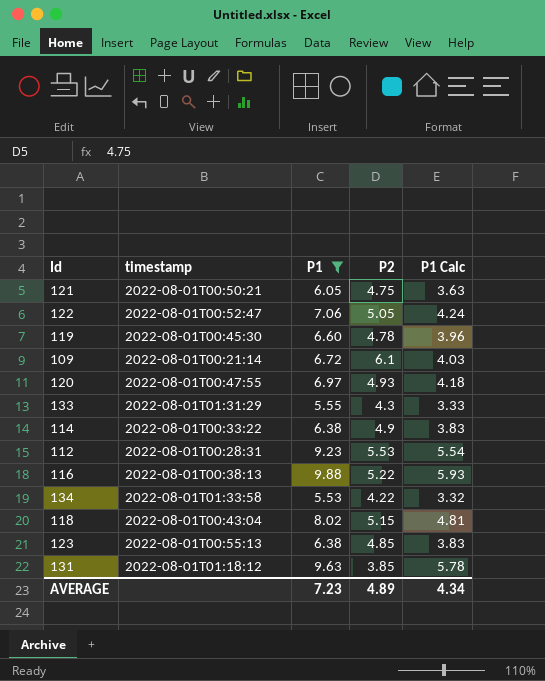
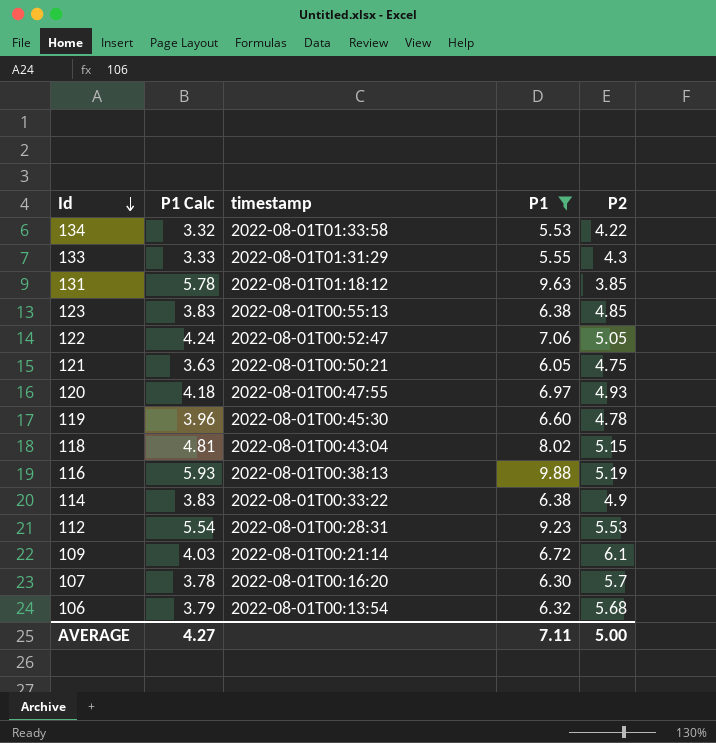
row order: none -> Id descending
column P1 Calc | position: 5 -> 2
116 | P2: 5.22 -> 5.19
row 107: none -> 3.78 | 2022-08-01T00:16:20 | 6.30 | 5.7
row 106: none -> 3.79 | 2022-08-01T00:13:54 | 6.32 | 5.68
AVERAGE | P1 Calc: 4.34 -> 4.27
AVERAGE | P1: 7.23 -> 7.11
AVERAGE | P2: 4.89 -> 5.00

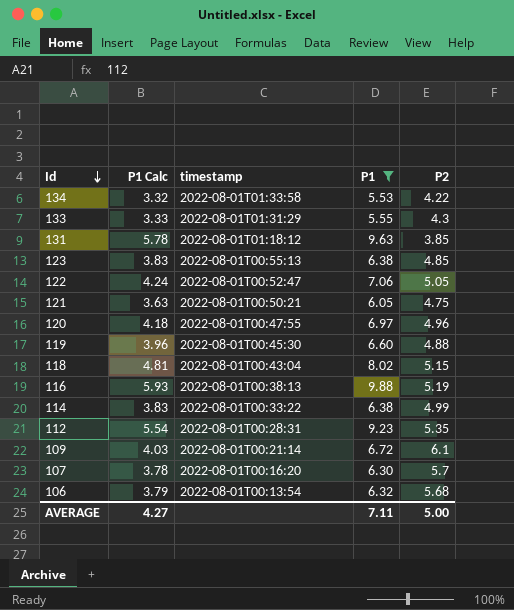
120 | P2: 4.93 -> 4.96
119 | P2: 4.78 -> 4.88
114 | P2: 4.9 -> 4.99
112 | P2: 5.53 -> 5.35

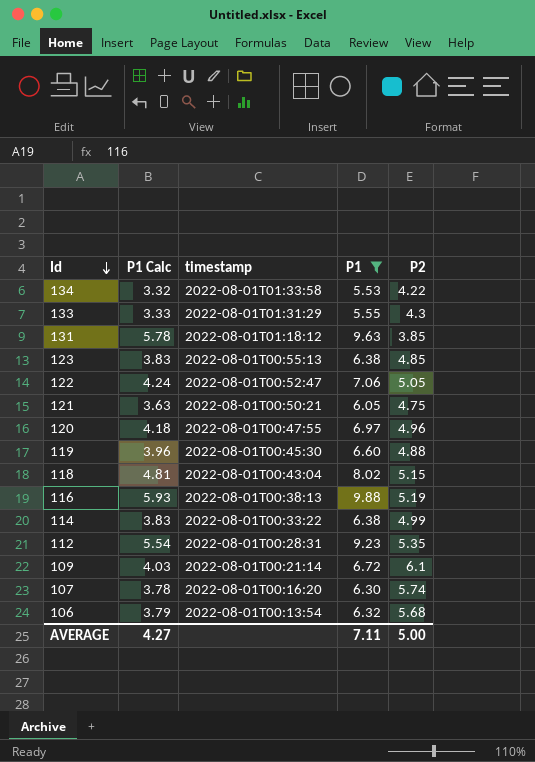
107 | P2: 5.7 -> 5.74

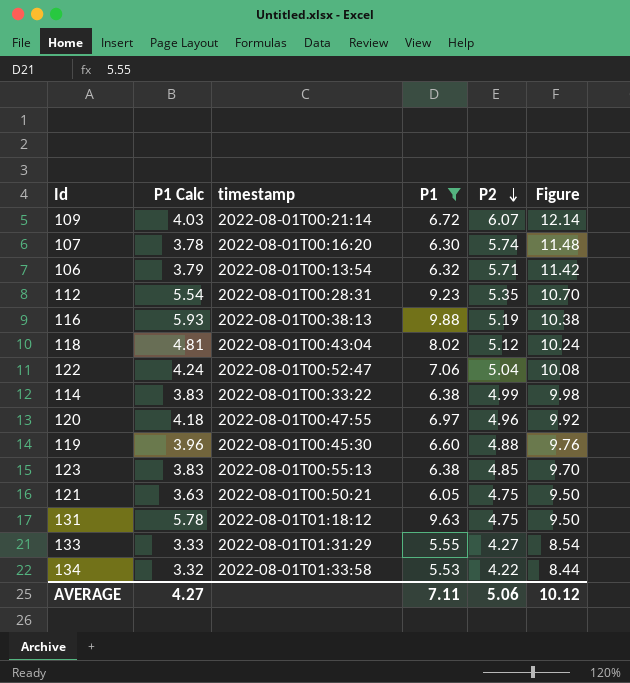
row order: Id descending -> P2 descending
column Figure | formula: none -> [P2] * 2
109 | P2: 6.1 -> 6.07
106 | P2: 5.68 -> 5.71
118 | P2: 5.15 -> 5.12
122 | P2: 5.05 -> 5.04
131 | P2: 3.85 -> 4.75
133 | P2: 4.3 -> 4.27
AVERAGE | P2: 5.00 -> 5.06

